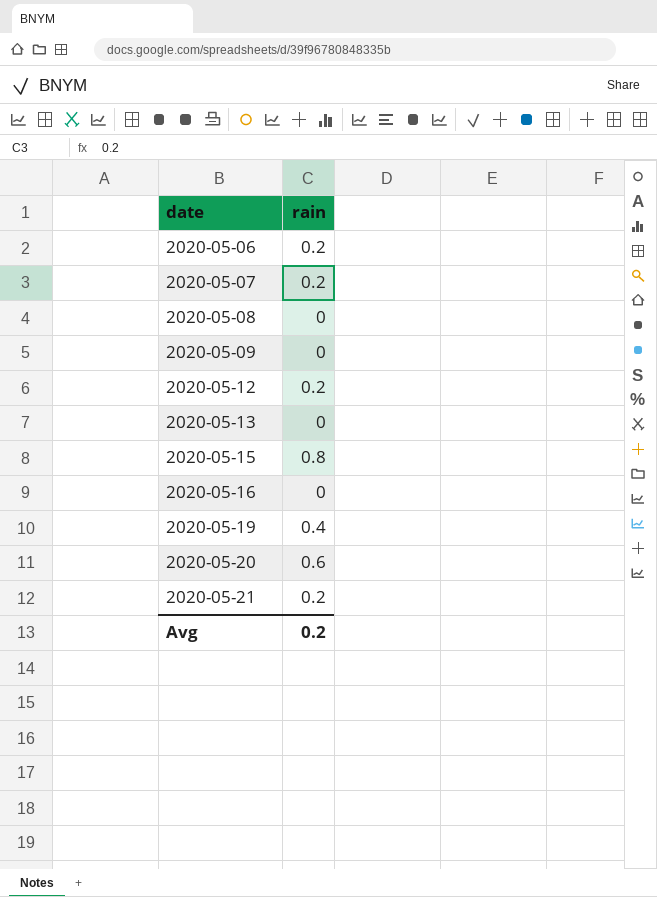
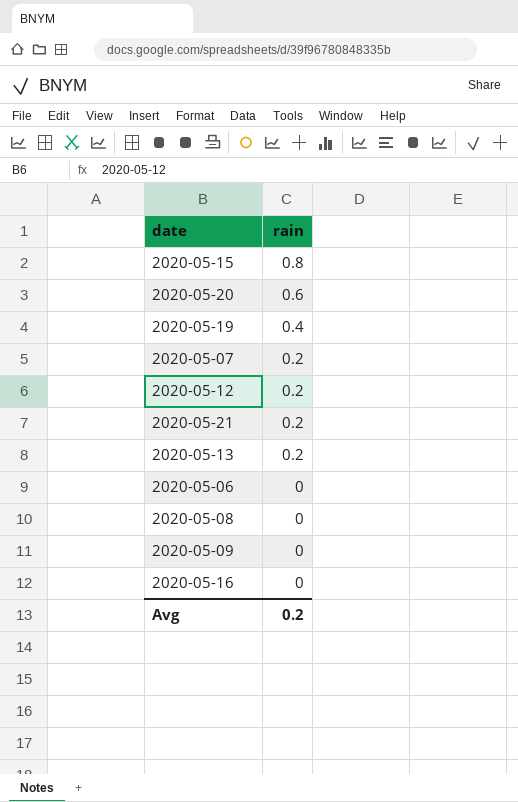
row order: date ascending -> rain descending
2020-05-13 | rain: 0 -> 0.2
2020-05-06 | rain: 0.2 -> 0

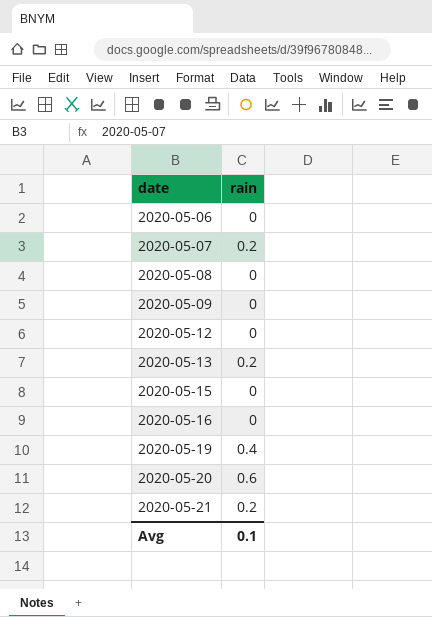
row order: rain descending -> date ascending
2020-05-12 | rain: 0.2 -> 0
2020-05-15 | rain: 0.8 -> 0
Avg | rain: 0.2 -> 0.1

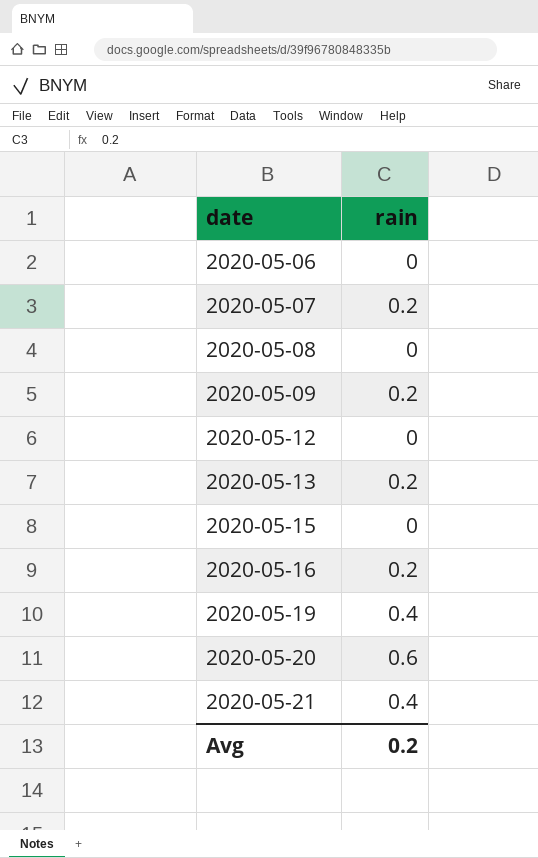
2020-05-09 | rain: 0 -> 0.2
2020-05-16 | rain: 0 -> 0.2
2020-05-21 | rain: 0.2 -> 0.4
Avg | rain: 0.1 -> 0.2

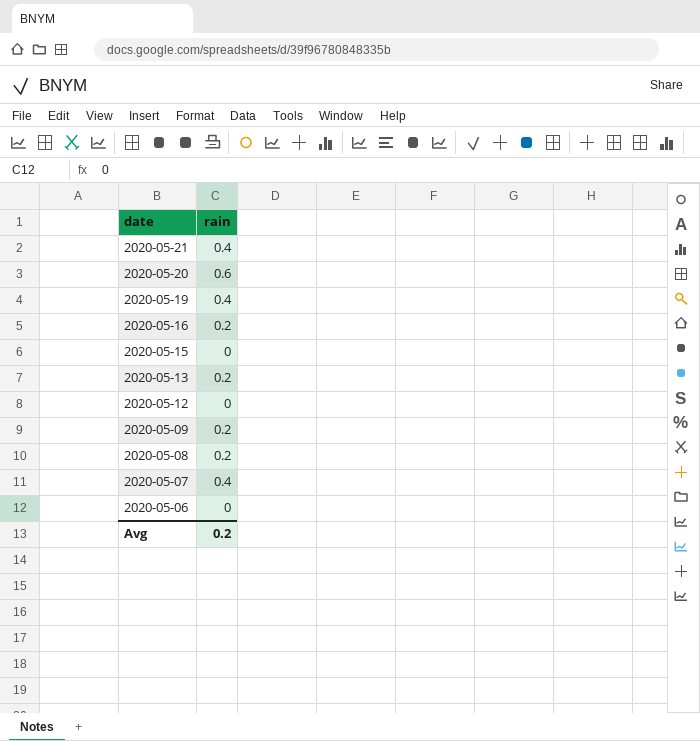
row order: date ascending -> date descending
2020-05-08 | rain: 0 -> 0.2
2020-05-07 | rain: 0.2 -> 0.4

